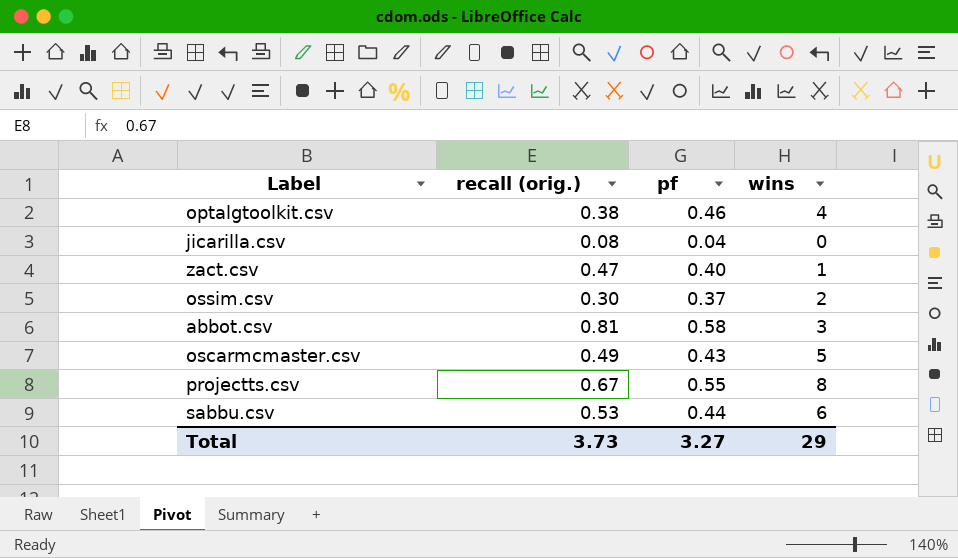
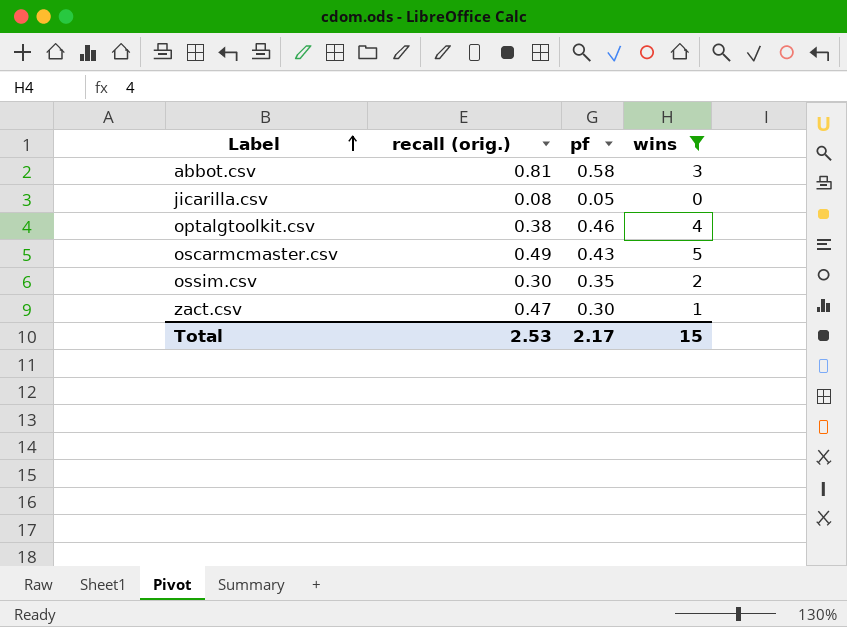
filter: none -> wins <= 5
row order: none -> Label ascending
jicarilla.csv | pf: 0.04 -> 0.05
ossim.csv | pf: 0.37 -> 0.35
zact.csv | pf: 0.40 -> 0.30
Total | recall (orig.): 3.73 -> 2.53
Total | pf: 3.27 -> 2.17
Total | wins: 29 -> 15

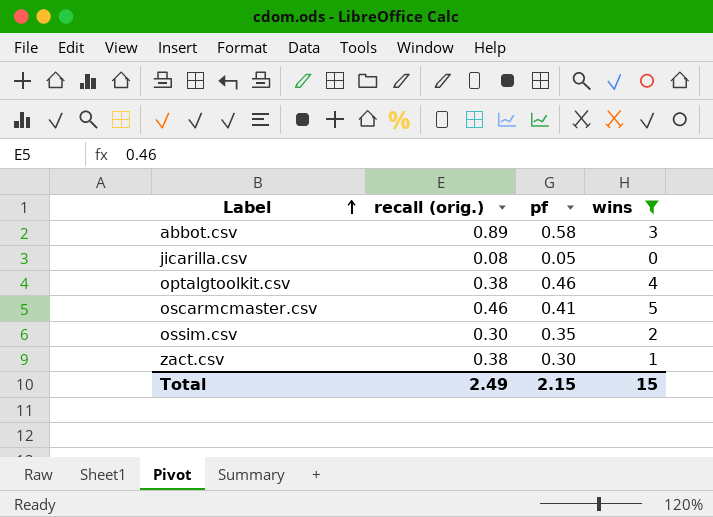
abbot.csv | recall (orig.): 0.81 -> 0.89
oscarmcmaster.csv | recall (orig.): 0.49 -> 0.46
oscarmcmaster.csv | pf: 0.43 -> 0.41
zact.csv | recall (orig.): 0.47 -> 0.38
Total | recall (orig.): 2.53 -> 2.49
Total | pf: 2.17 -> 2.15

